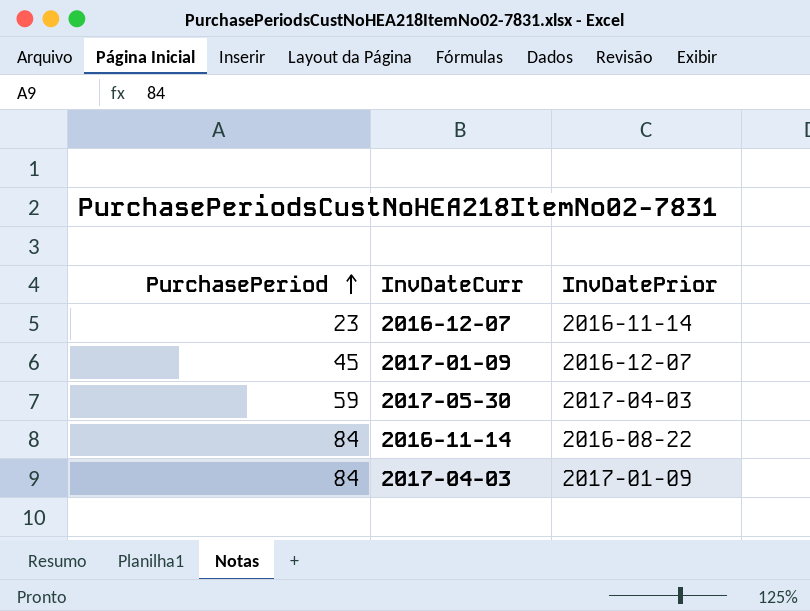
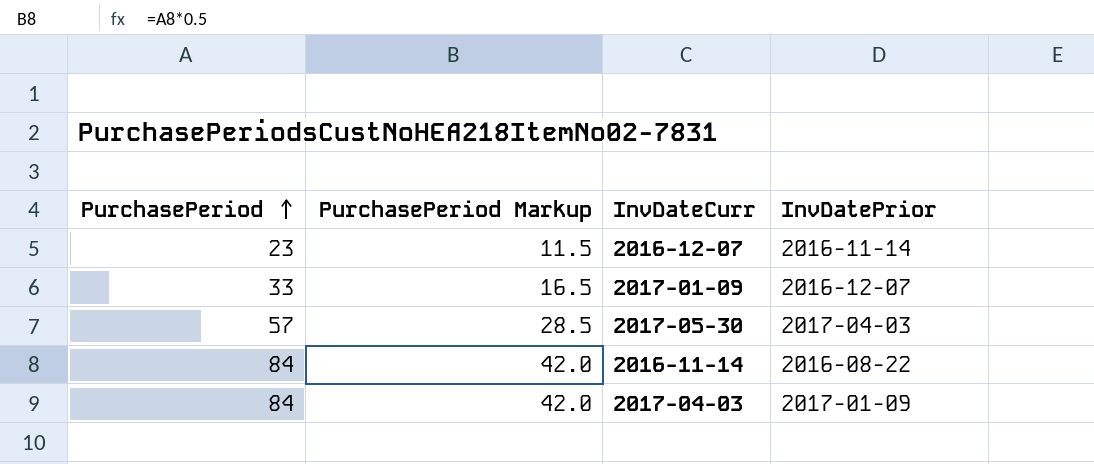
column PurchasePeriod Markup | formula: none -> [PurchasePeriod] * 0.5
2017-01-09 | PurchasePeriod: 45 -> 33
2017-05-30 | PurchasePeriod: 59 -> 57

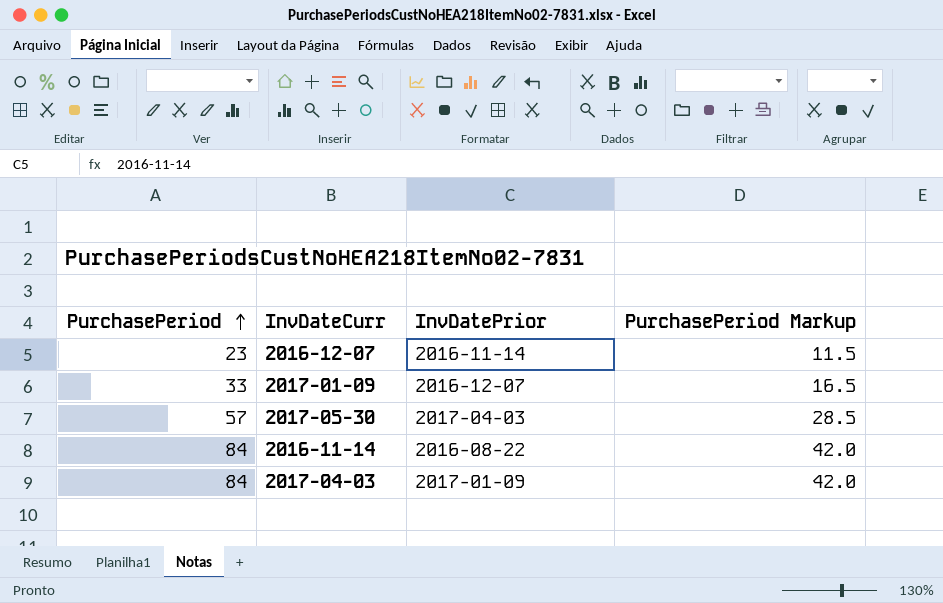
column PurchasePeriod Markup | position: 2 -> 4

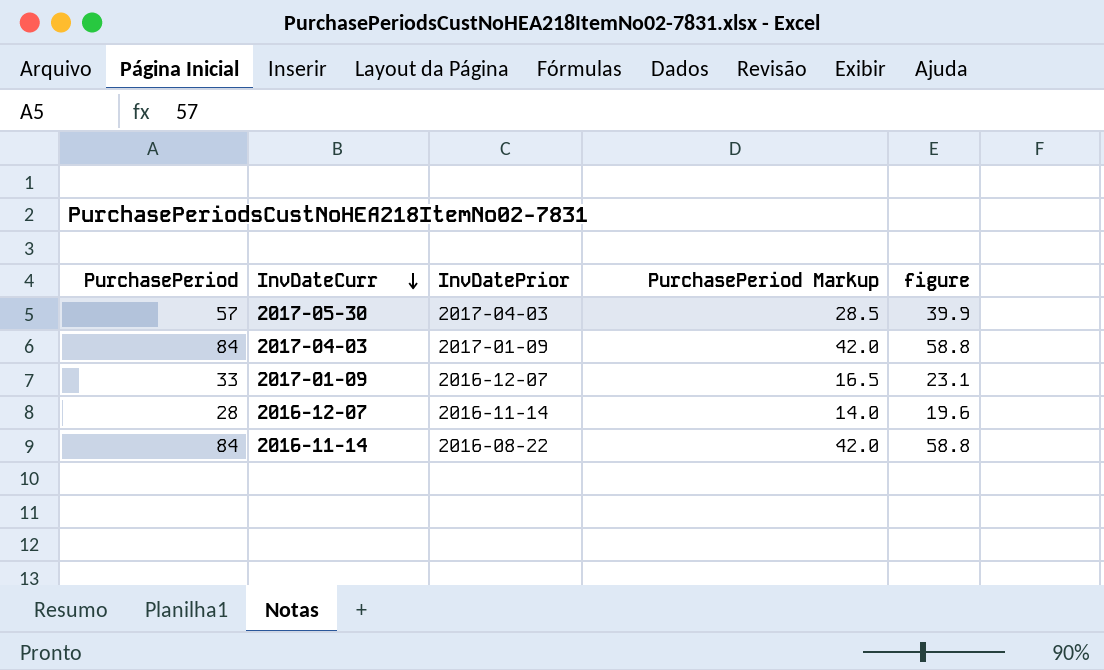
row order: PurchasePeriod ascending -> InvDateCurr descending
column figure | formula: none -> [PurchasePeriod] * 0.7
2016-12-07 | PurchasePeriod: 23 -> 28
2016-12-07 | PurchasePeriod Markup: 11.5 -> 14.0

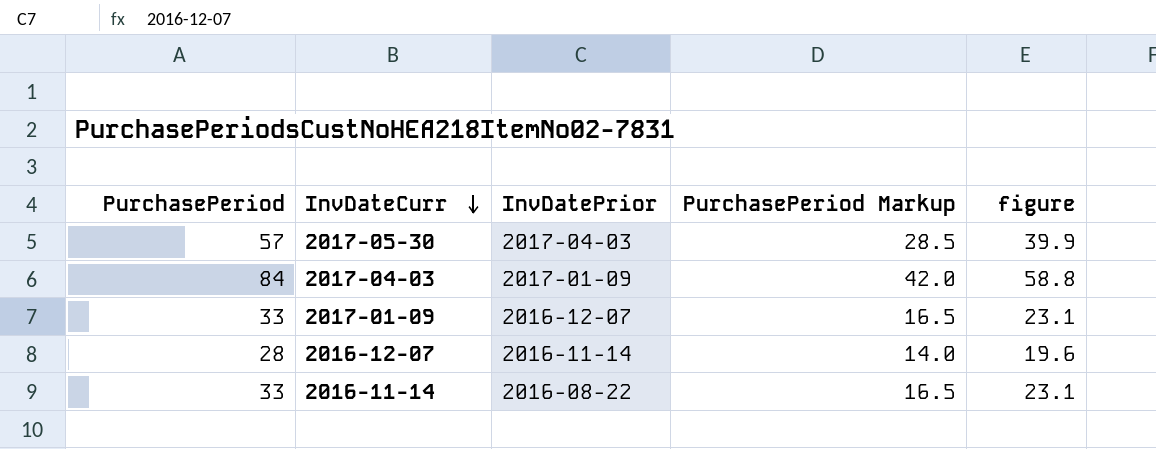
2016-11-14 | PurchasePeriod: 84 -> 33
2016-11-14 | PurchasePeriod Markup: 42.0 -> 16.5
2016-11-14 | figure: 58.8 -> 23.1

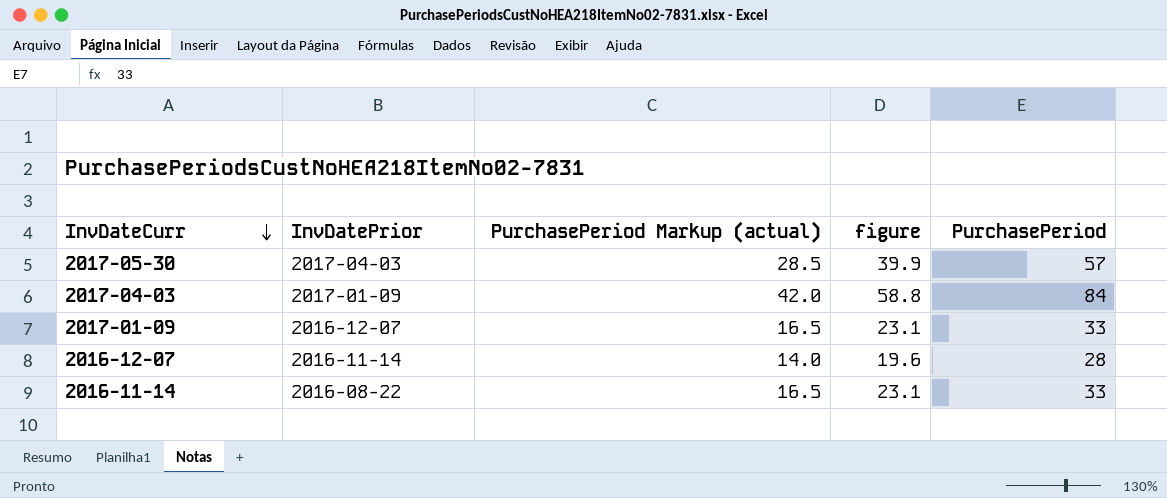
column name: PurchasePeriod Markup -> PurchasePeriod Markup (actual)
column PurchasePeriod | position: 1 -> 5

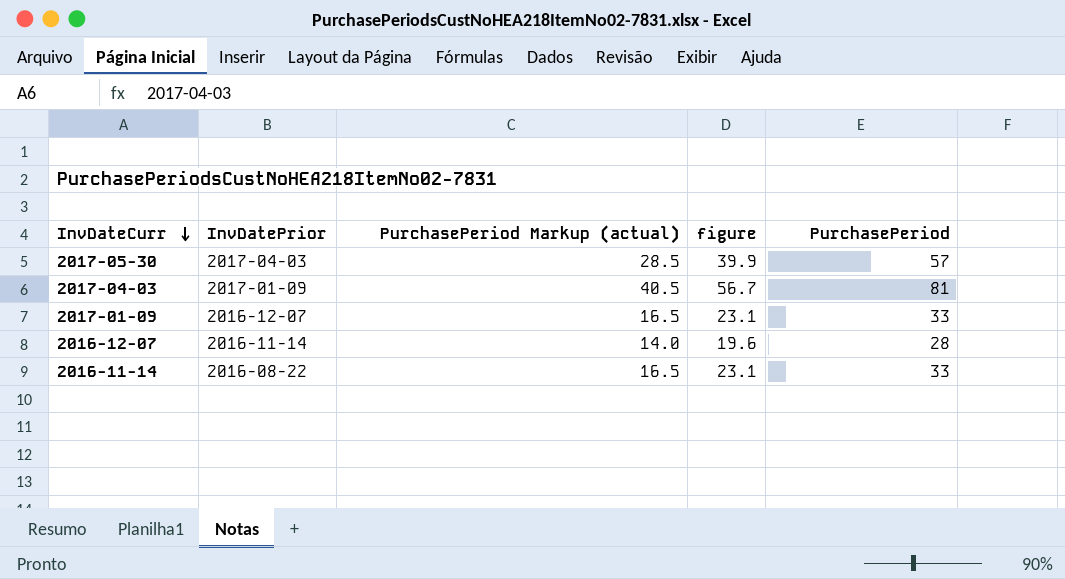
2017-04-03 | PurchasePeriod Markup (actual): 42.0 -> 40.5
2017-04-03 | figure: 58.8 -> 56.7
2017-04-03 | PurchasePeriod: 84 -> 81

